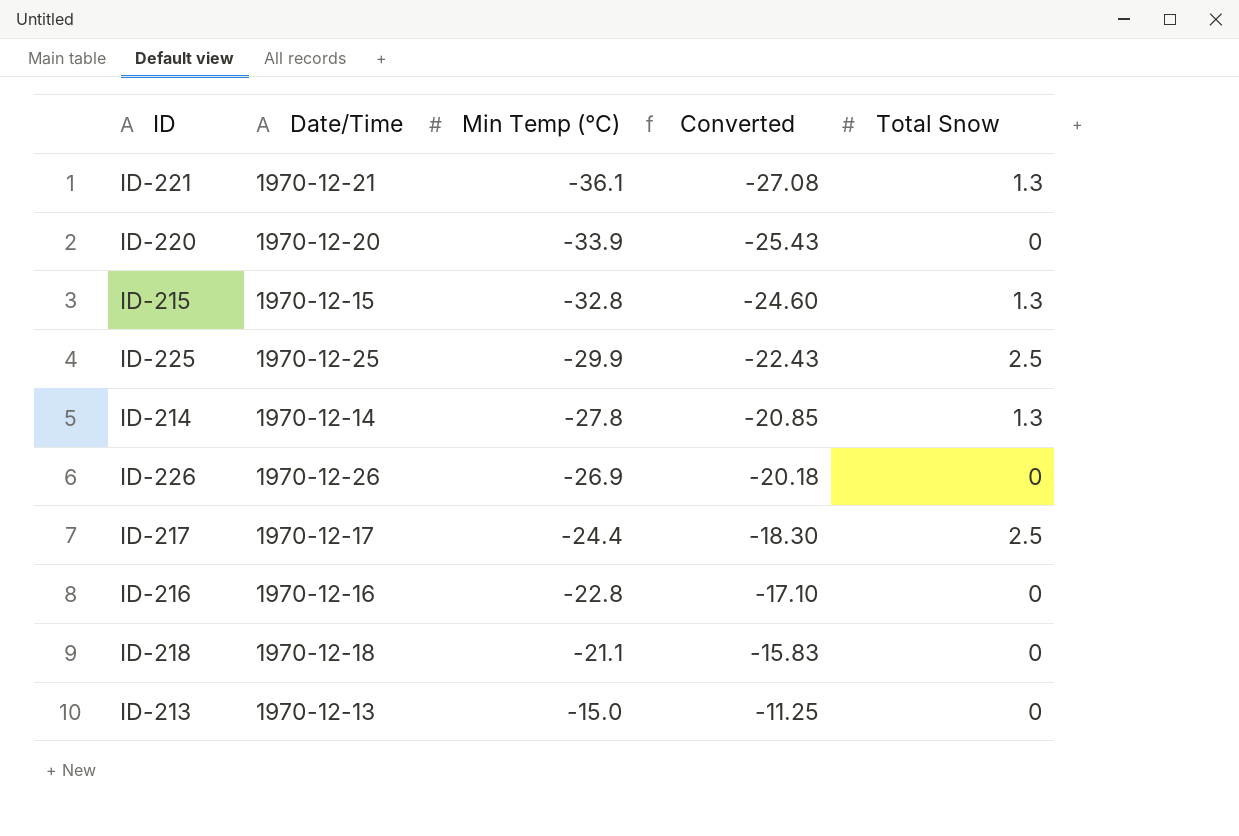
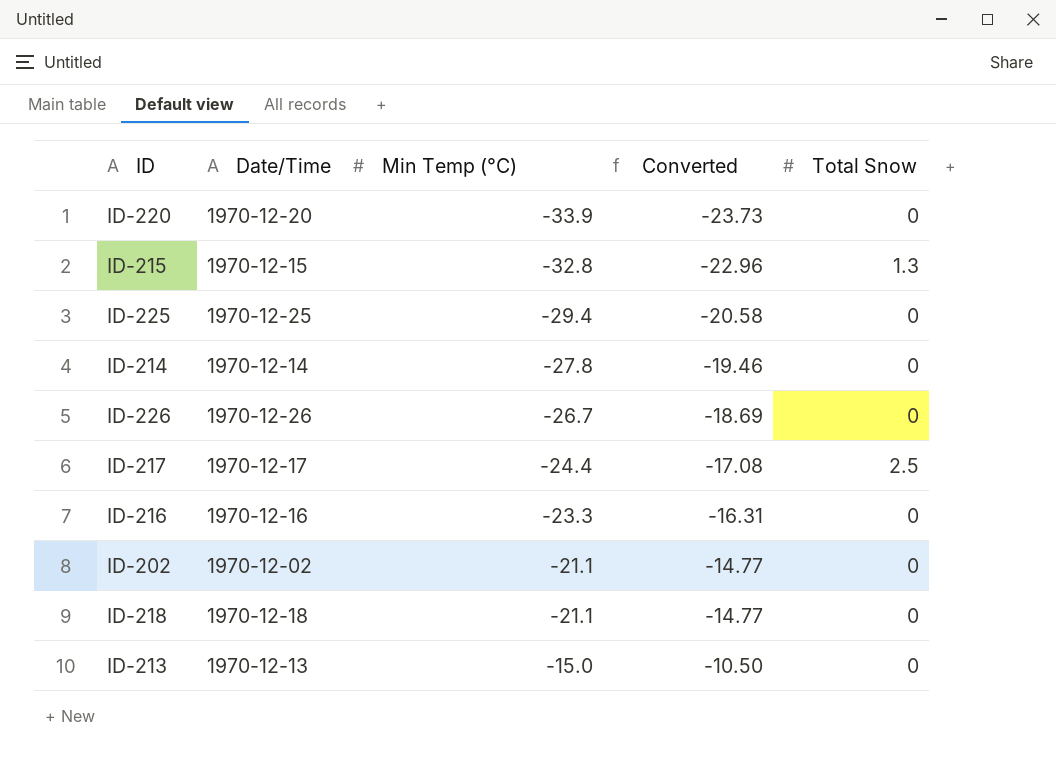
column Converted | formula: [Min Temp (°C)] * 0.75 -> [Min Temp (°C)] * 0.7
row ID-221: 1970-12-21 | -36.1 | -27.08 | 1.3 -> none
ID-225 | Min Temp (°C): -29.9 -> -29.4
ID-225 | Total Snow: 2.5 -> 0
ID-214 | Total Snow: 1.3 -> 0
ID-226 | Min Temp (°C): -26.9 -> -26.7
ID-216 | Min Temp (°C): -22.8 -> -23.3
row ID-202: none -> 1970-12-02 | -21.1 | -14.77 | 0

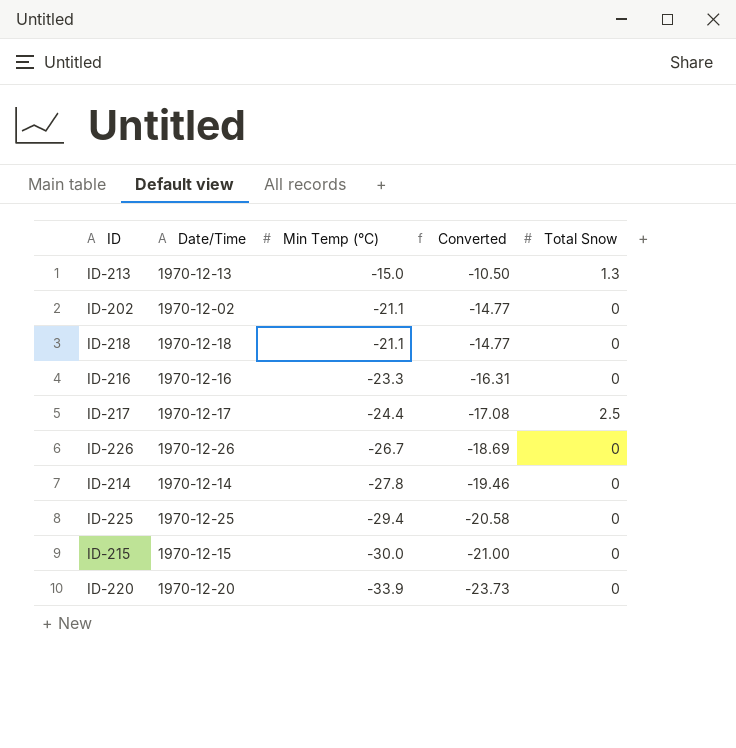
row order: Min Temp (°C) ascending -> Min Temp (°C) descending
ID-213 | Total Snow: 0 -> 1.3
ID-215 | Min Temp (°C): -32.8 -> -30.0
ID-215 | Converted: -22.96 -> -21.00
ID-215 | Total Snow: 1.3 -> 0

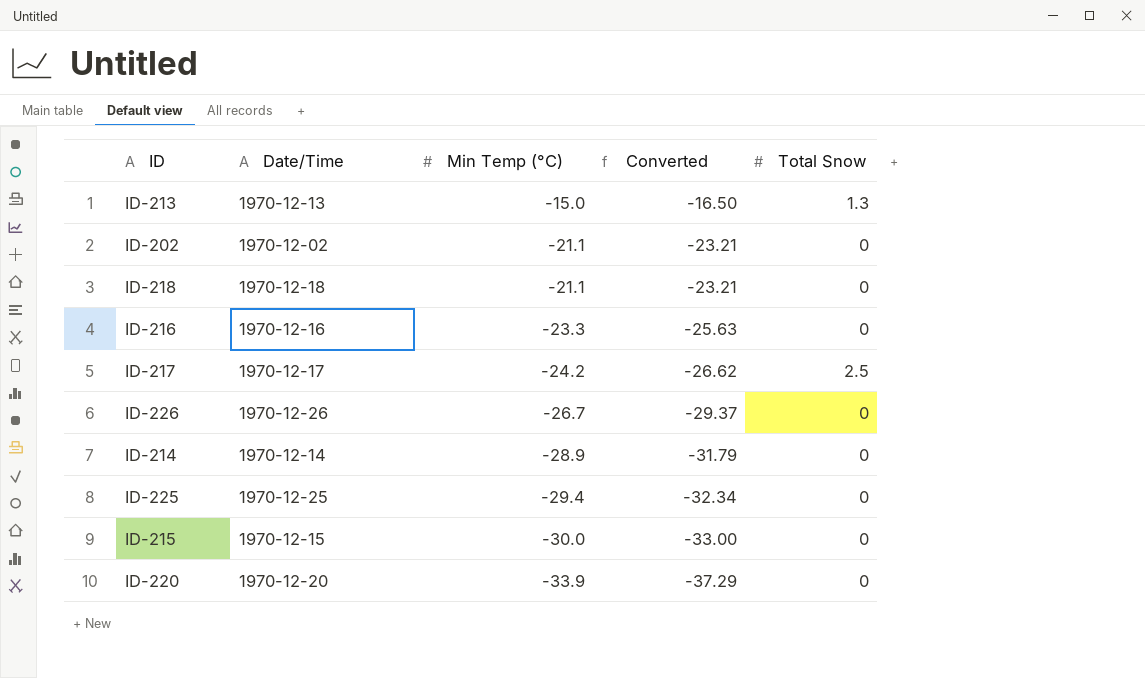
column Converted | formula: [Min Temp (°C)] * 0.7 -> [Min Temp (°C)] * 1.1
ID-217 | Min Temp (°C): -24.4 -> -24.2
ID-214 | Min Temp (°C): -27.8 -> -28.9

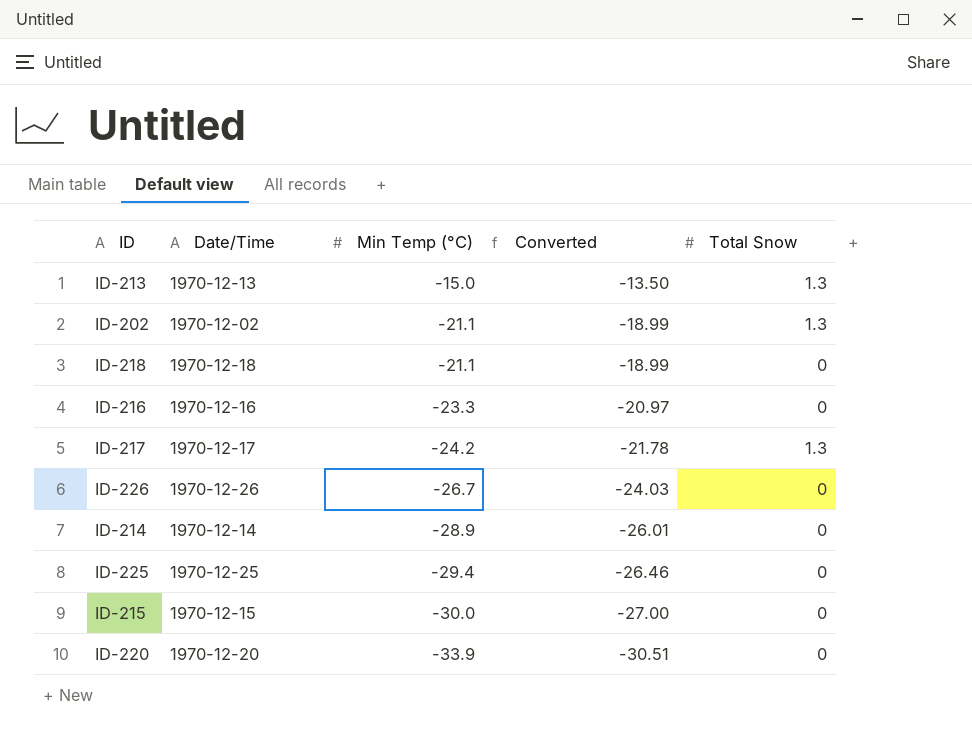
column Converted | formula: [Min Temp (°C)] * 1.1 -> [Min Temp (°C)] * 0.9
ID-202 | Total Snow: 0 -> 1.3
ID-217 | Total Snow: 2.5 -> 1.3

